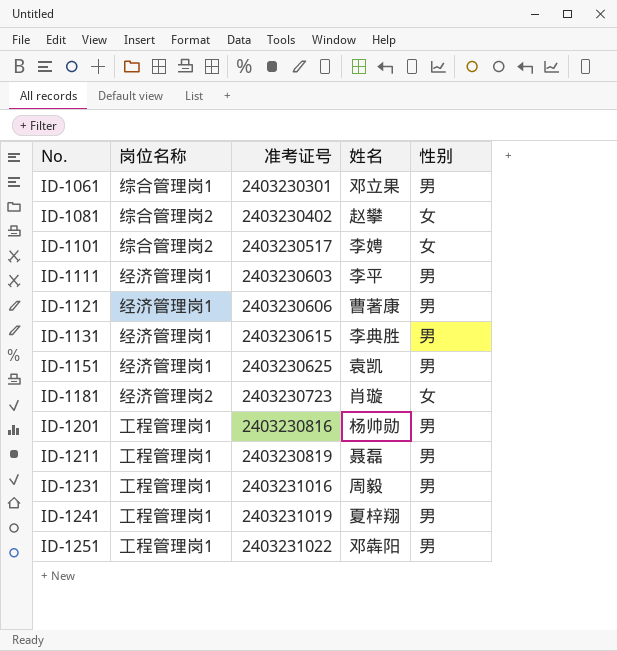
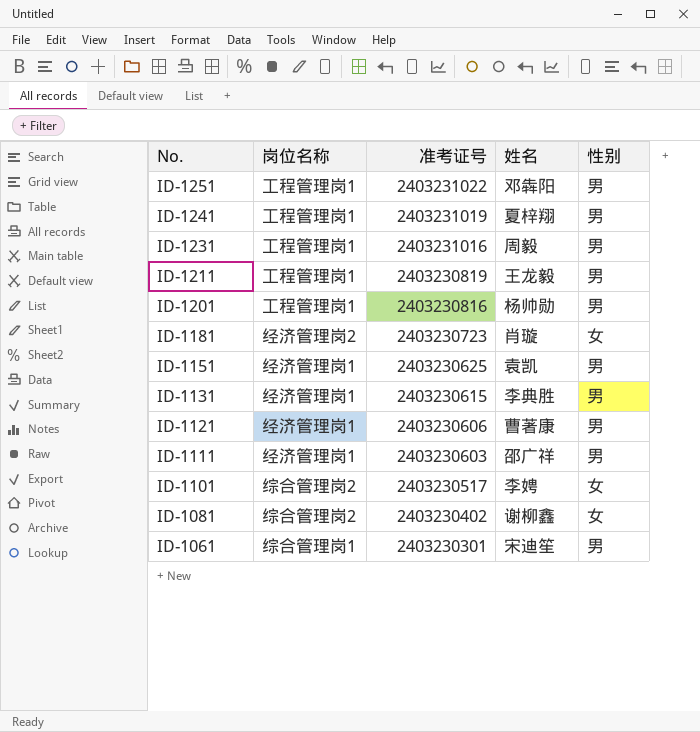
row order: No. ascending -> No. descending
ID-1211 | 姓名: 聂磊 -> 王龙毅
ID-1111 | 姓名: 李平 -> 邵广祥
ID-1081 | 姓名: 赵攀 -> 谢柳鑫
ID-1061 | 姓名: 邓立果 -> 宋迪笙

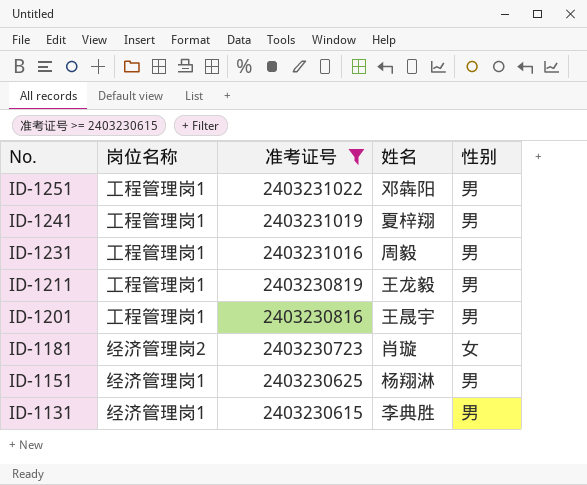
filter: none -> 准考证号 >= 2403230615
ID-1201 | 姓名: 杨帅勋 -> 王晟宇
ID-1151 | 姓名: 袁凯 -> 杨翔淋

